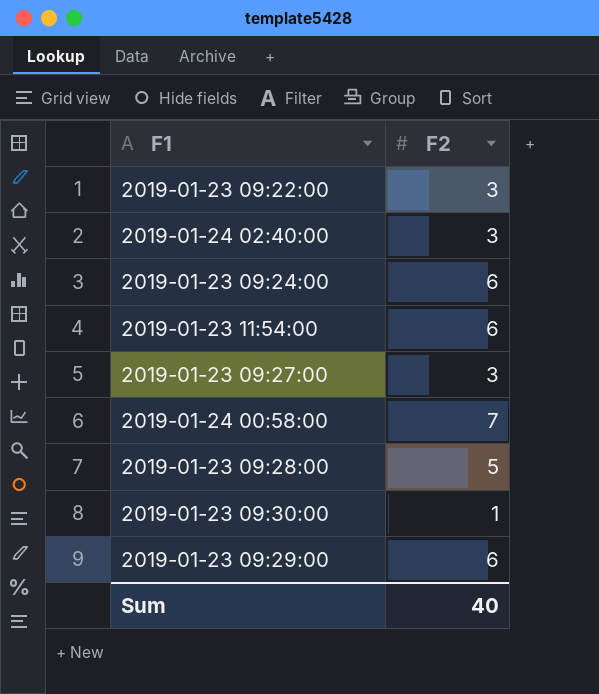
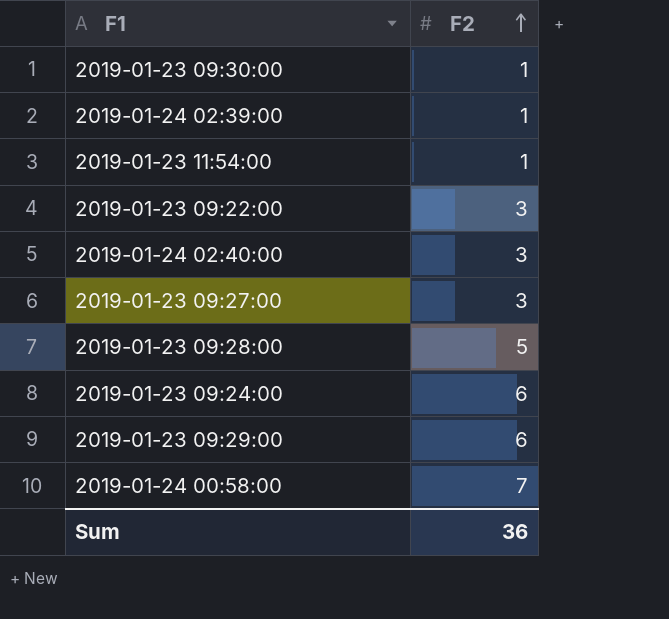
row order: none -> F2 ascending
row 2019-01-24 02:39:00: none -> 1
2019-01-23 11:54:00 | F2: 6 -> 1
Sum | F2: 40 -> 36

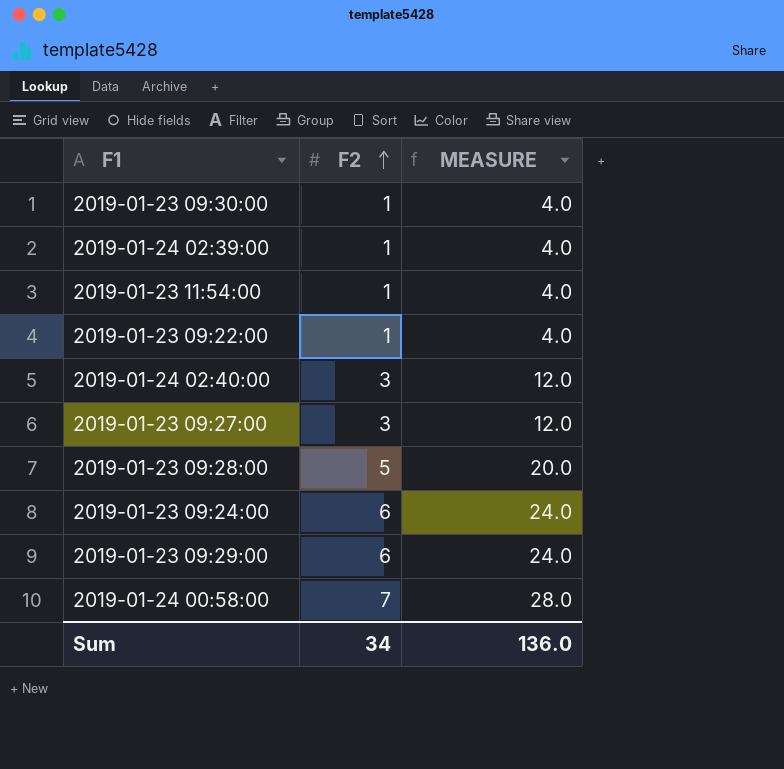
column MEASURE | formula: none -> [F2] * 4
2019-01-23 09:22:00 | F2: 3 -> 1
Sum | F2: 36 -> 34

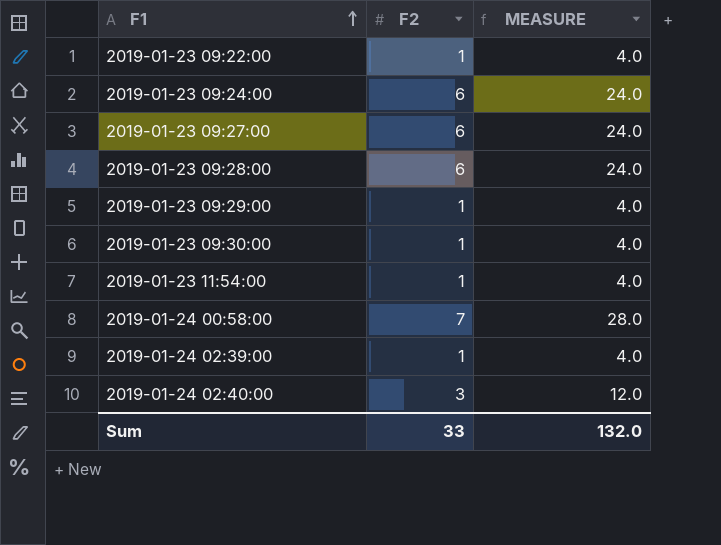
row order: F2 ascending -> F1 ascending
2019-01-23 09:27:00 | F2: 3 -> 6
2019-01-23 09:27:00 | MEASURE: 12.0 -> 24.0
2019-01-23 09:28:00 | F2: 5 -> 6
2019-01-23 09:28:00 | MEASURE: 20.0 -> 24.0
2019-01-23 09:29:00 | F2: 6 -> 1
2019-01-23 09:29:00 | MEASURE: 24.0 -> 4.0
Sum | F2: 34 -> 33
Sum | MEASURE: 136.0 -> 132.0

